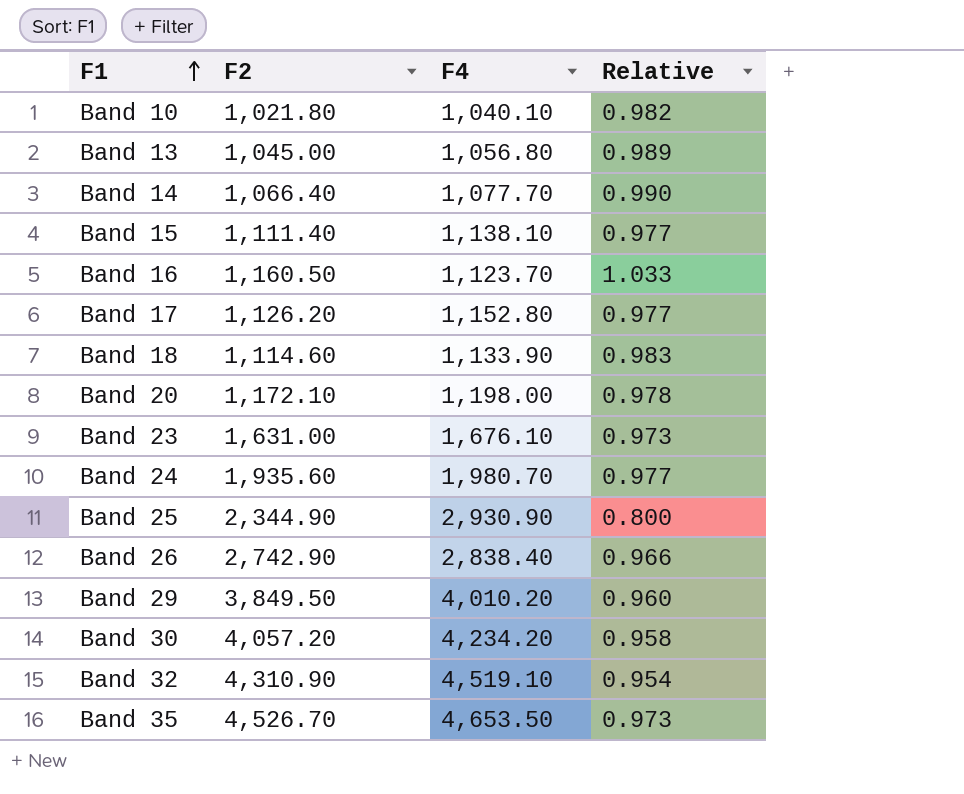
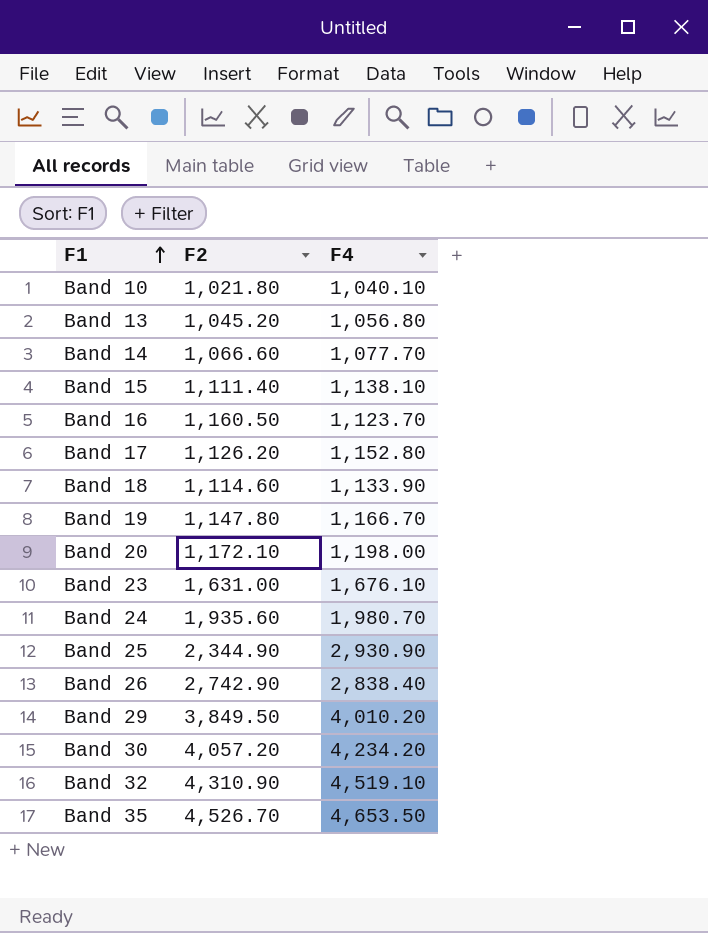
column Relative | formula: [F2] / [F4] -> none
Band 13 | F2: 1,045.00 -> 1,045.20
Band 14 | F2: 1,066.40 -> 1,066.60
row Band 19: none -> 1,147.80 | 1,166.70

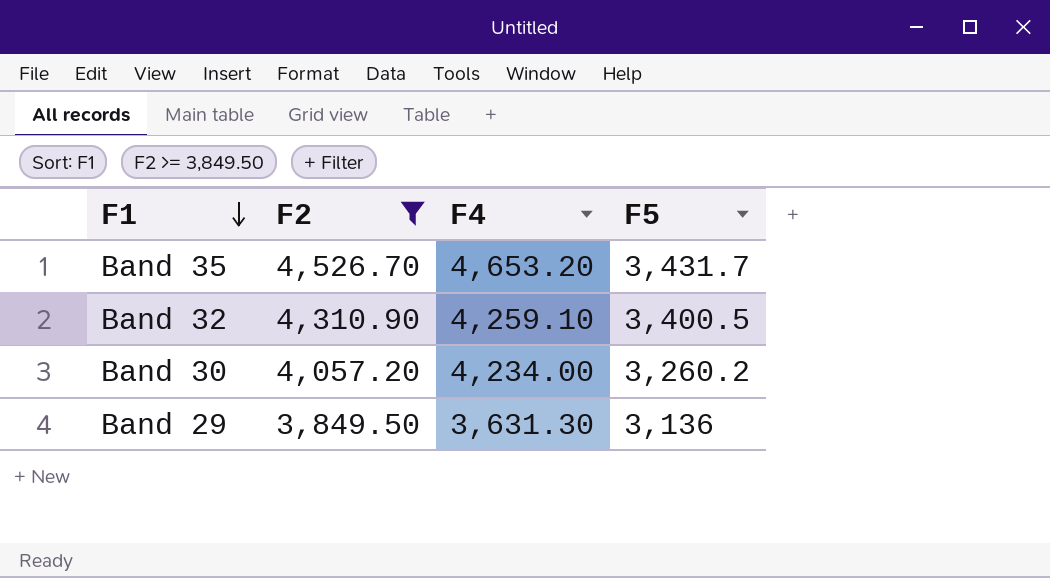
filter: none -> F2 >= 3,849.50
row order: F1 ascending -> F1 descending
column F5 | position: none -> 4
Band 35 | F4: 4,653.50 -> 4,653.20
Band 32 | F4: 4,519.10 -> 4,259.10
Band 30 | F4: 4,234.20 -> 4,234.00
Band 29 | F4: 4,010.20 -> 3,631.30

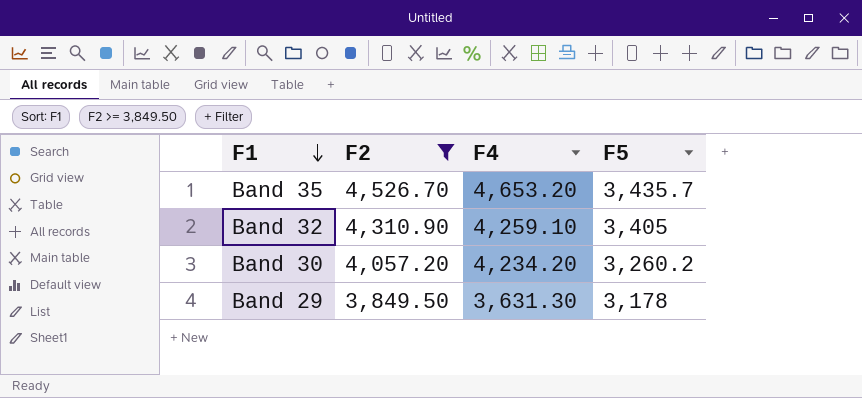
Band 35 | F5: 3,431.7 -> 3,435.7
Band 32 | F5: 3,400.5 -> 3,405
Band 30 | F4: 4,234.00 -> 4,234.20
Band 29 | F5: 3,136 -> 3,178

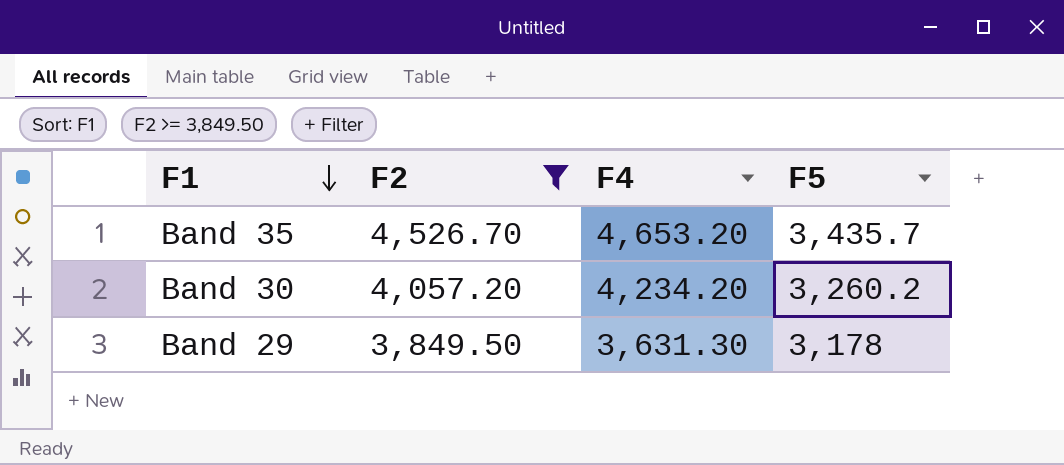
row Band 32: 4,310.90 | 4,259.10 | 3,405 -> none

